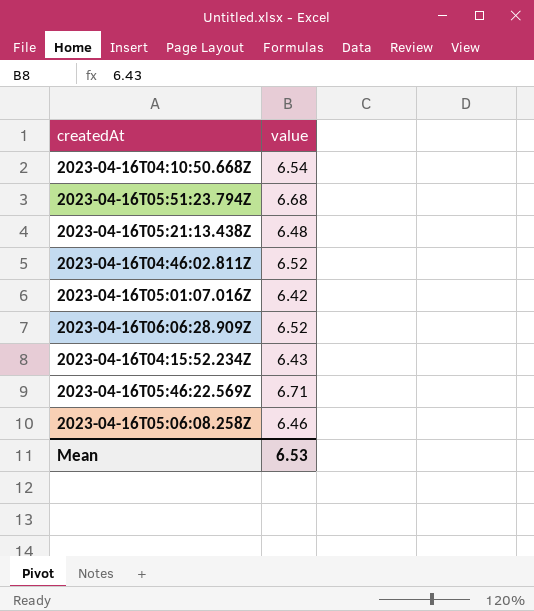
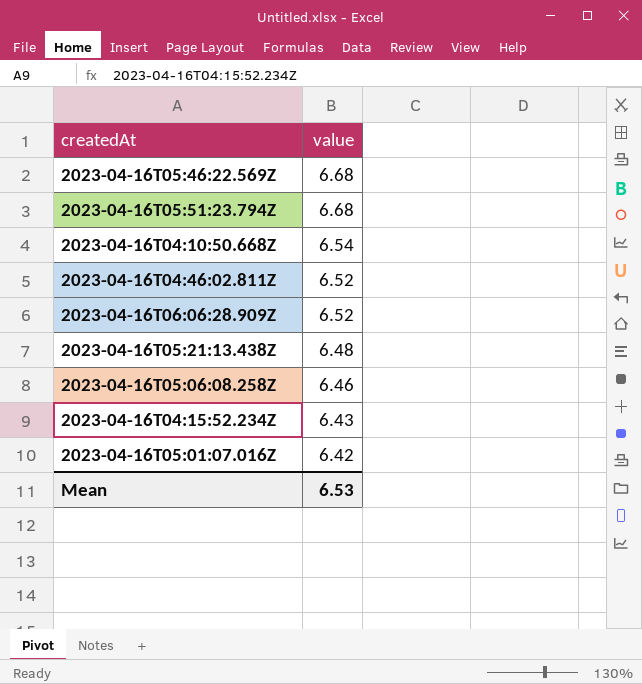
row order: none -> value descending
2023-04-16T05:46:22.569Z | value: 6.71 -> 6.68

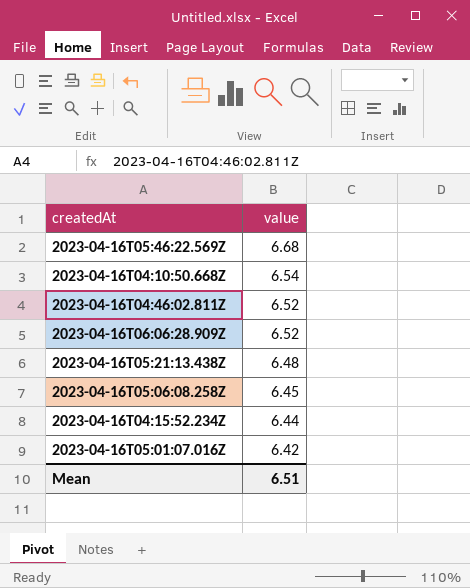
row 2023-04-16T05:51:23.794Z: 6.68 -> none
2023-04-16T05:06:08.258Z | value: 6.46 -> 6.45
2023-04-16T04:15:52.234Z | value: 6.43 -> 6.44
Mean | value: 6.53 -> 6.51

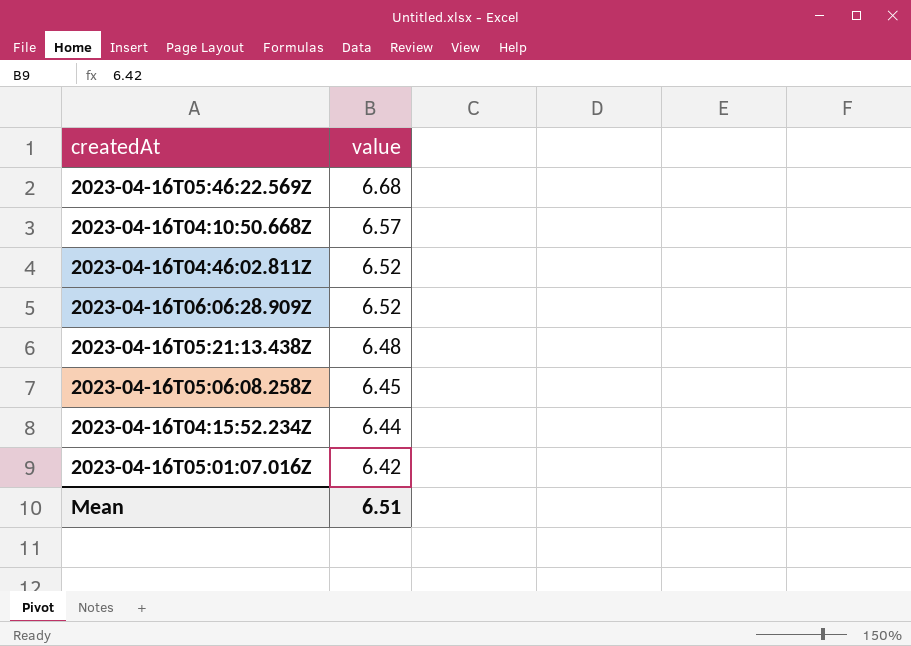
2023-04-16T04:10:50.668Z | value: 6.54 -> 6.57

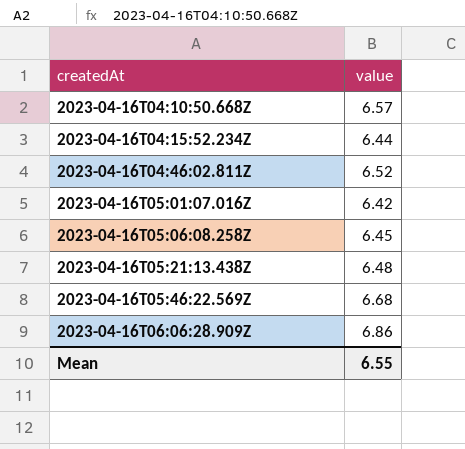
row order: value descending -> createdAt ascending
2023-04-16T06:06:28.909Z | value: 6.52 -> 6.86
Mean | value: 6.51 -> 6.55

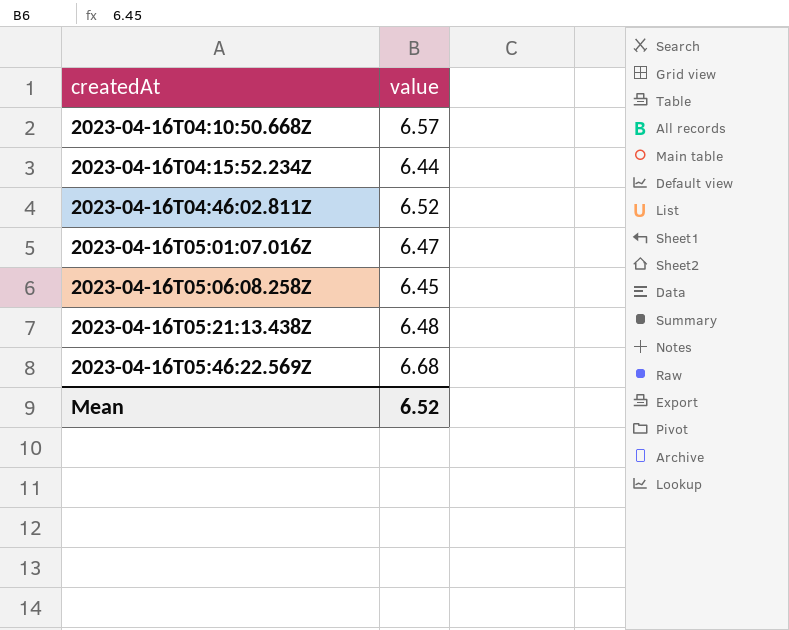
row 2023-04-16T06:06:28.909Z: 6.86 -> none
2023-04-16T05:01:07.016Z | value: 6.42 -> 6.47
Mean | value: 6.55 -> 6.52

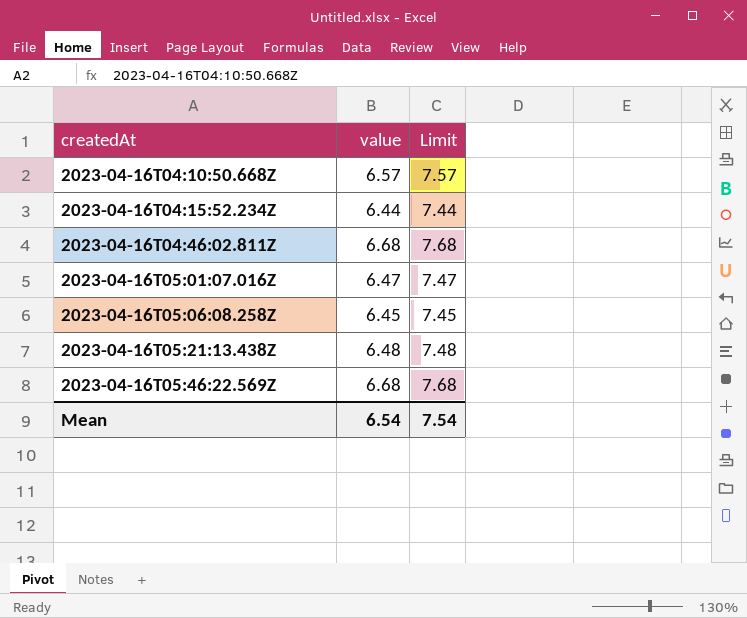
column Limit | formula: none -> [value] + 1
2023-04-16T04:46:02.811Z | value: 6.52 -> 6.68
Mean | value: 6.52 -> 6.54

